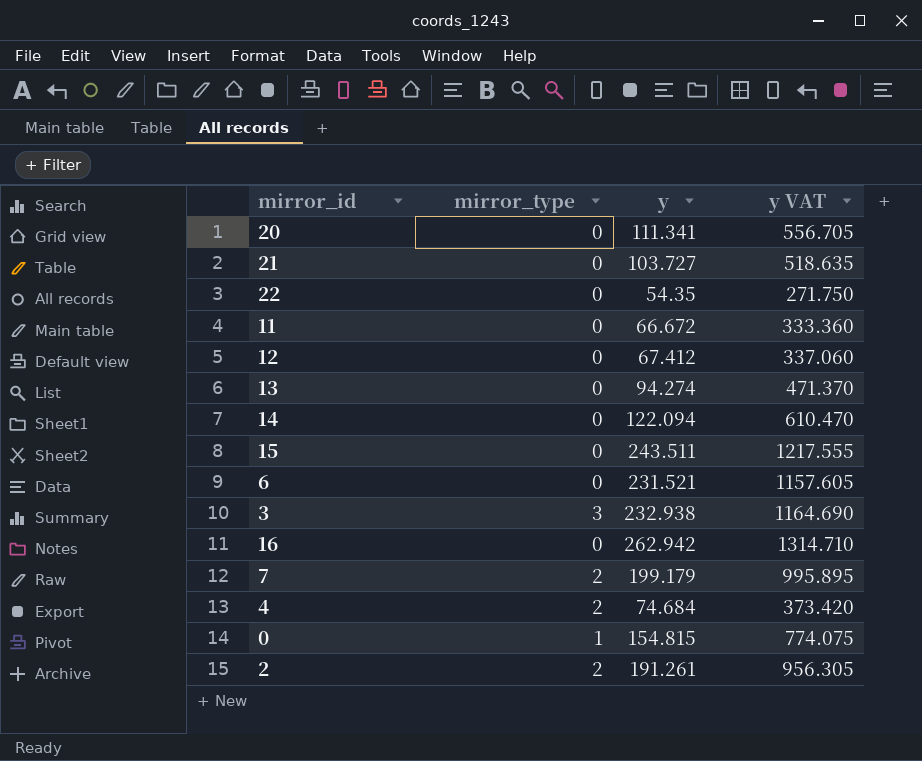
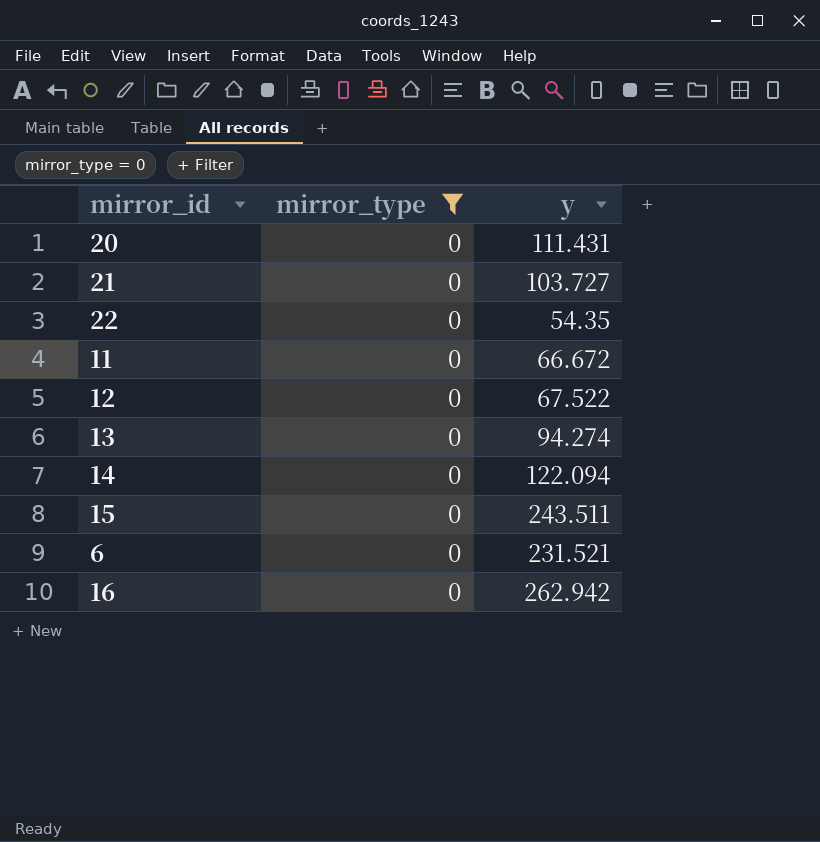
filter: none -> mirror_type = 0
column y VAT | formula: [y] * 5 -> none
20 | y: 111.341 -> 111.431
12 | y: 67.412 -> 67.522

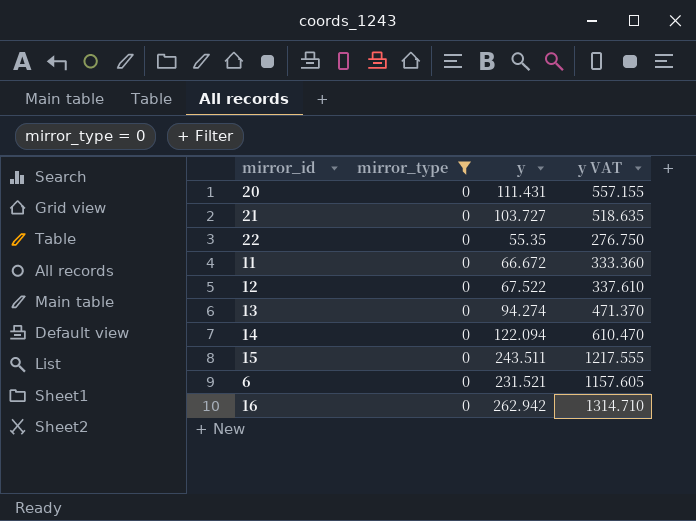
column y VAT | formula: none -> [y] * 5
22 | y: 54.35 -> 55.35

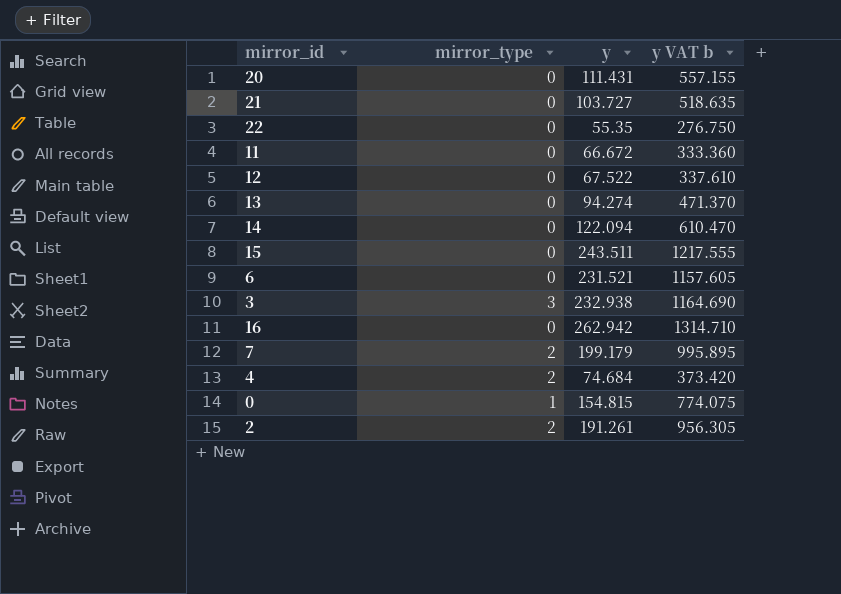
filter: mirror_type = 0 -> none
column name: y VAT -> y VAT b

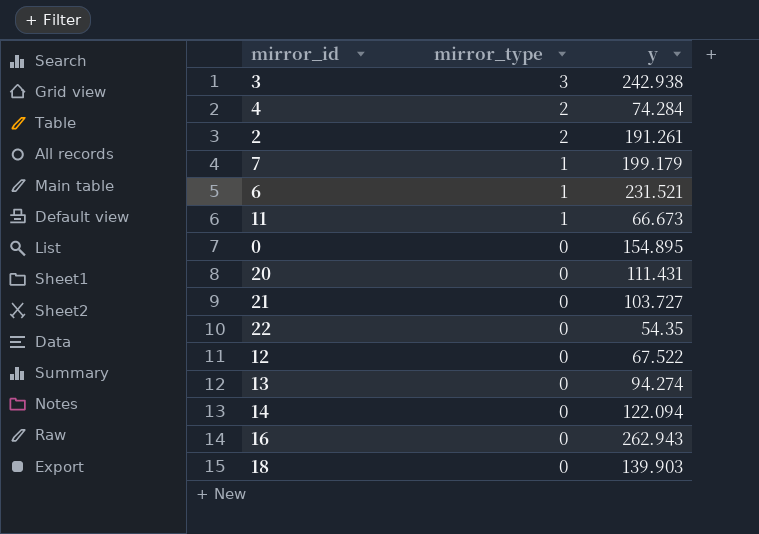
row order: none -> mirror_type descending
column y VAT b | formula: [y] * 5 -> none
row 15: 0 | 243.511 | 1217.555 -> none
3 | y: 232.938 -> 242.938
4 | y: 74.684 -> 74.284
7 | mirror_type: 2 -> 1
6 | mirror_type: 0 -> 1
11 | mirror_type: 0 -> 1
11 | y: 66.672 -> 66.673
0 | mirror_type: 1 -> 0
0 | y: 154.815 -> 154.895
22 | y: 55.35 -> 54.35
16 | y: 262.942 -> 262.943
row 18: none -> 0 | 139.903

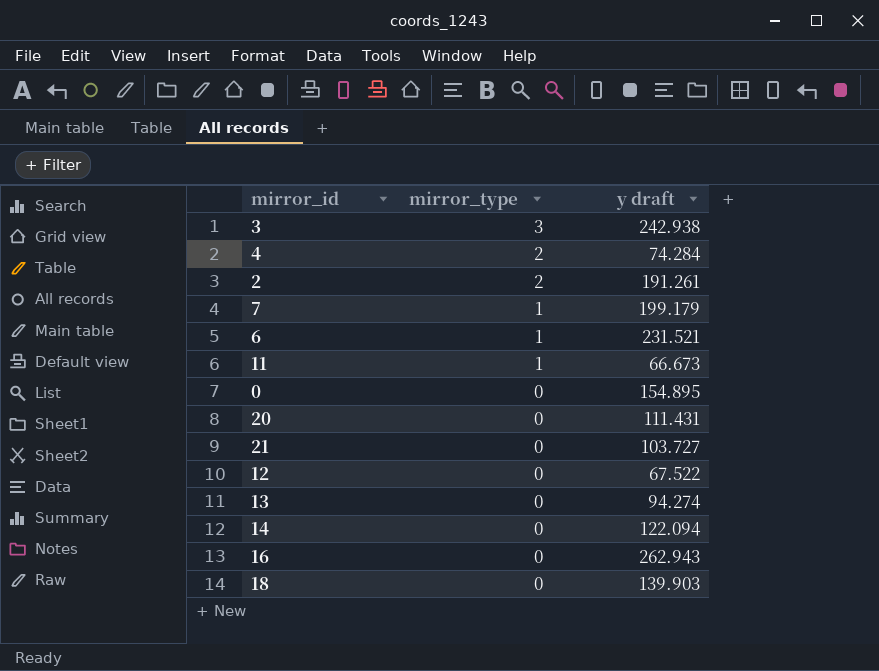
column name: y -> y draft
row 22: 0 | 54.35 -> none

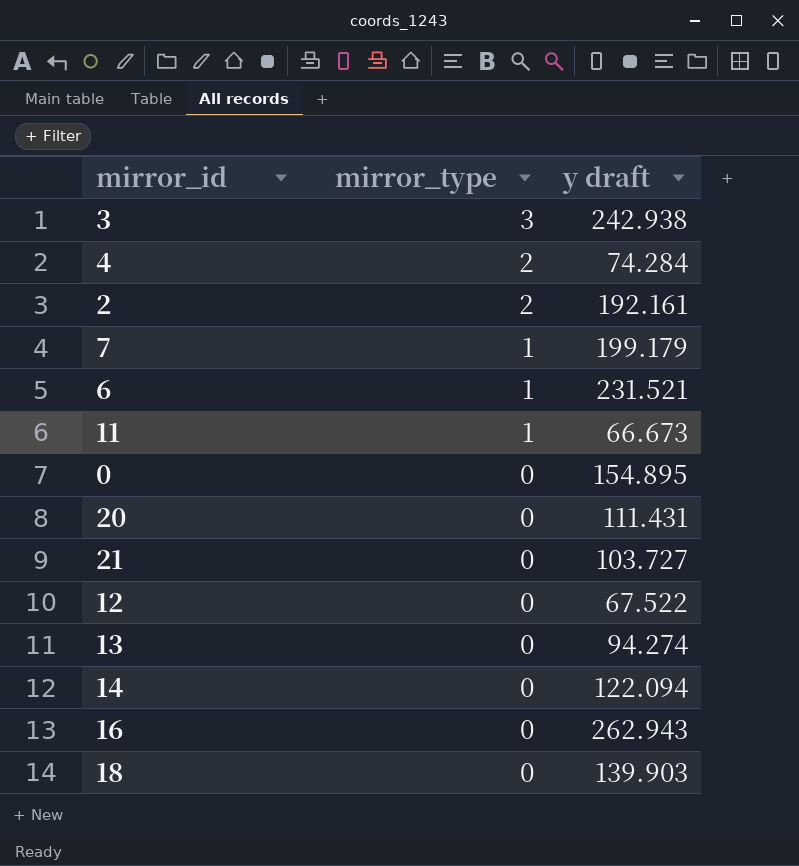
2 | y draft: 191.261 -> 192.161

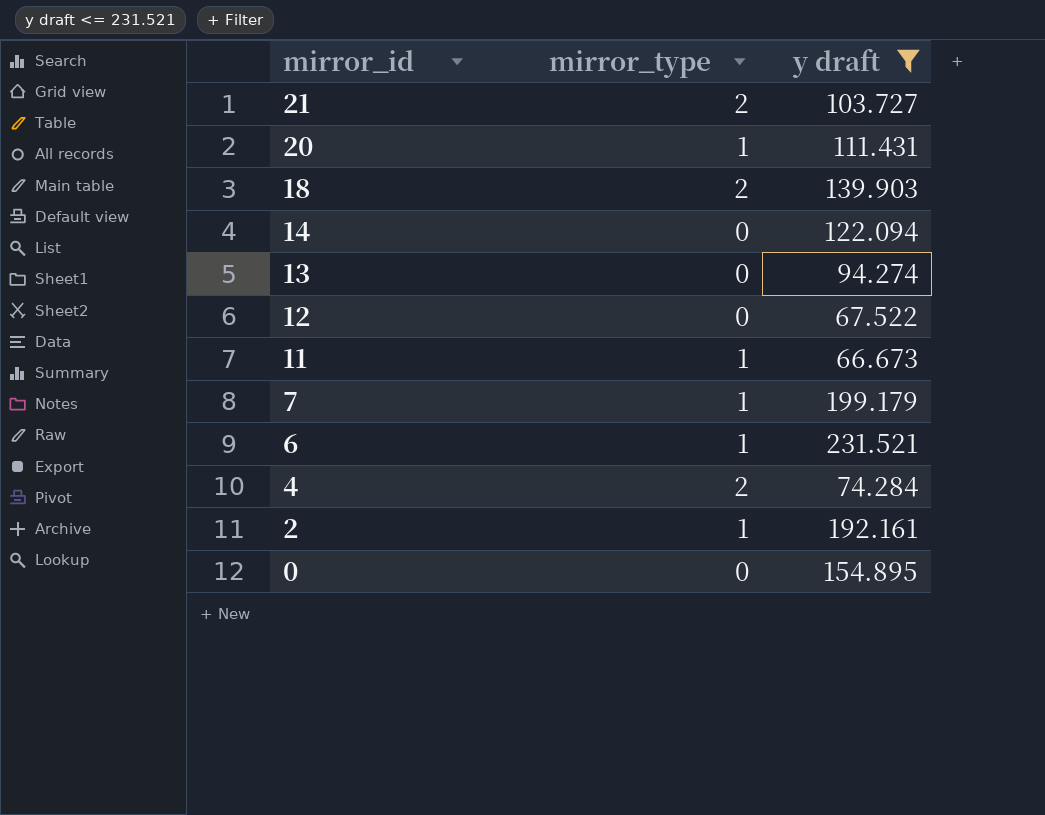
filter: none -> y draft <= 231.521
row order: mirror_type descending -> mirror_id descending
21 | mirror_type: 0 -> 2
20 | mirror_type: 0 -> 1
18 | mirror_type: 0 -> 2
2 | mirror_type: 2 -> 1

